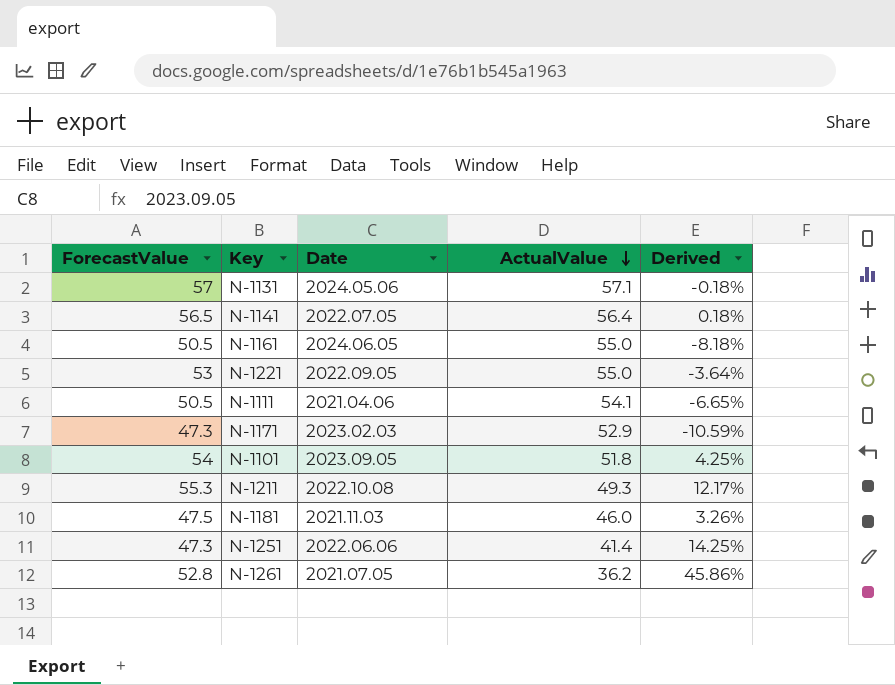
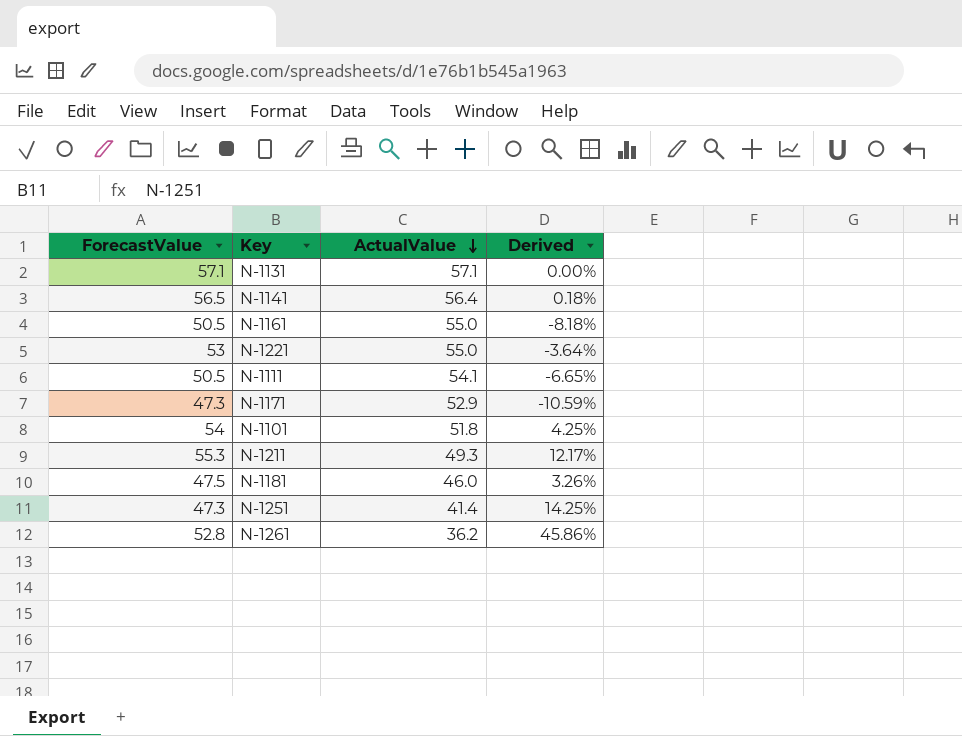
column Date | position: 3 -> none
N-1131 | ForecastValue: 57 -> 57.1
N-1131 | Derived: -0.18% -> 0.00%

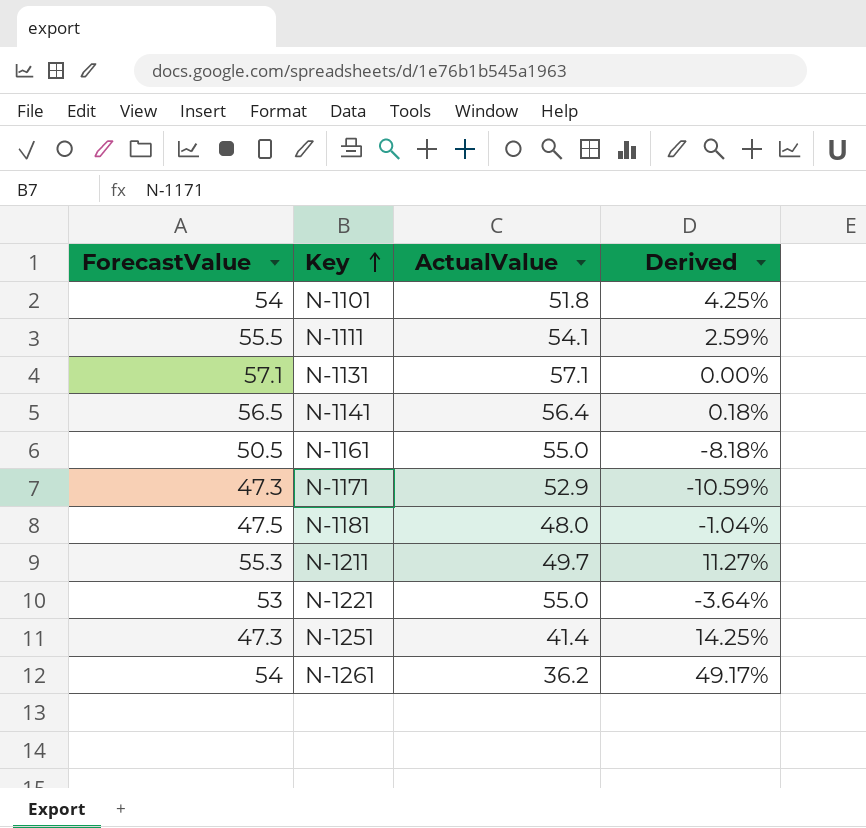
row order: ActualValue descending -> Key ascending
N-1111 | ForecastValue: 50.5 -> 55.5
N-1111 | Derived: -6.65% -> 2.59%
N-1181 | ActualValue: 46.0 -> 48.0
N-1181 | Derived: 3.26% -> -1.04%
N-1211 | ActualValue: 49.3 -> 49.7
N-1211 | Derived: 12.17% -> 11.27%
N-1261 | ForecastValue: 52.8 -> 54
N-1261 | Derived: 45.86% -> 49.17%

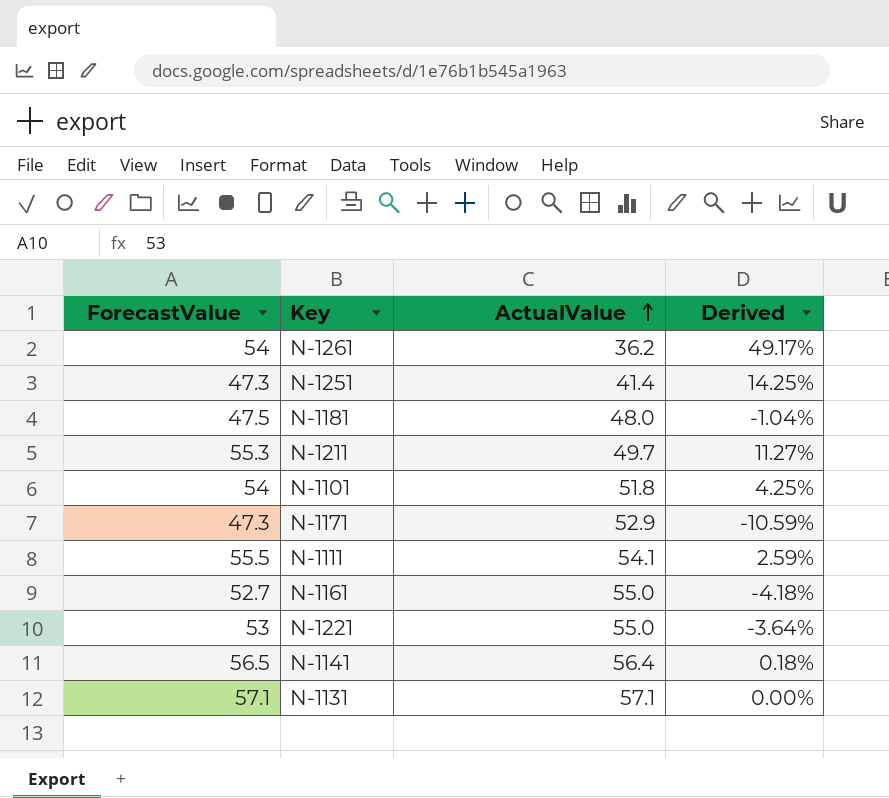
row order: Key ascending -> ActualValue ascending
N-1161 | ForecastValue: 50.5 -> 52.7
N-1161 | Derived: -8.18% -> -4.18%

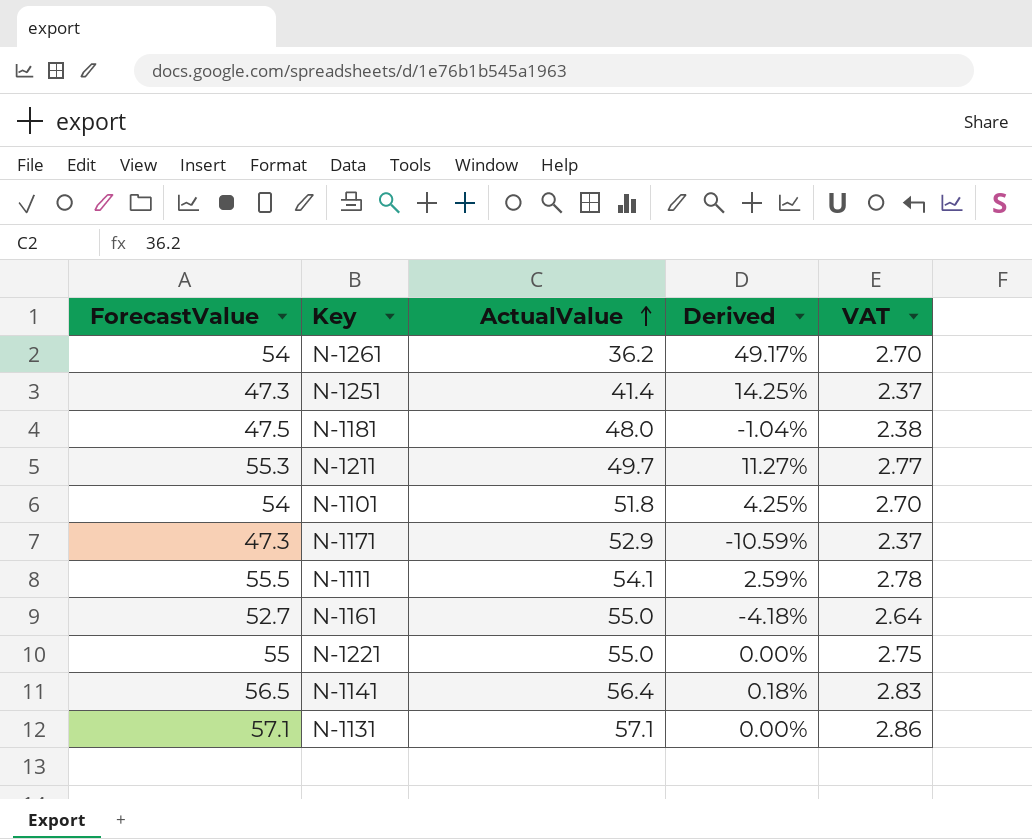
column VAT | formula: none -> [ForecastValue] * 0.05
N-1221 | ForecastValue: 53 -> 55
N-1221 | Derived: -3.64% -> 0.00%

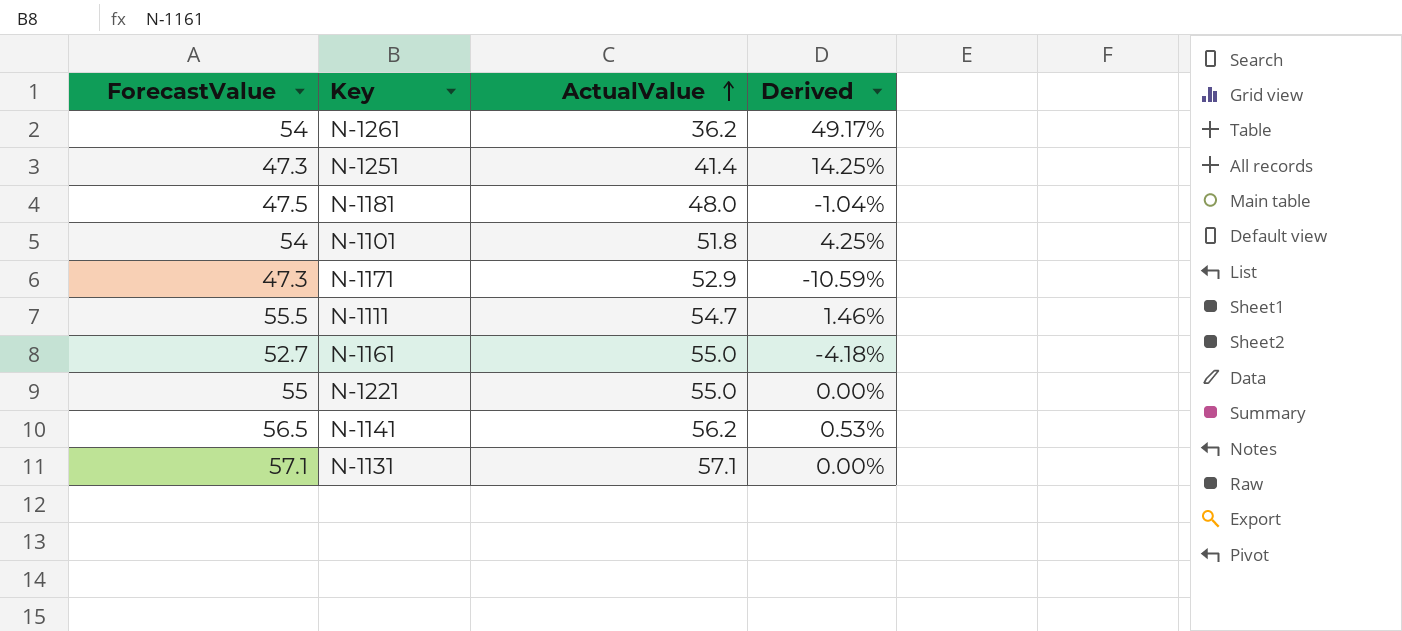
column VAT | formula: [ForecastValue] * 0.05 -> none
row N-1211: 55.3 | 49.7 | 11.27% | 2.77 -> none
N-1111 | ActualValue: 54.1 -> 54.7
N-1111 | Derived: 2.59% -> 1.46%
N-1141 | ActualValue: 56.4 -> 56.2
N-1141 | Derived: 0.18% -> 0.53%

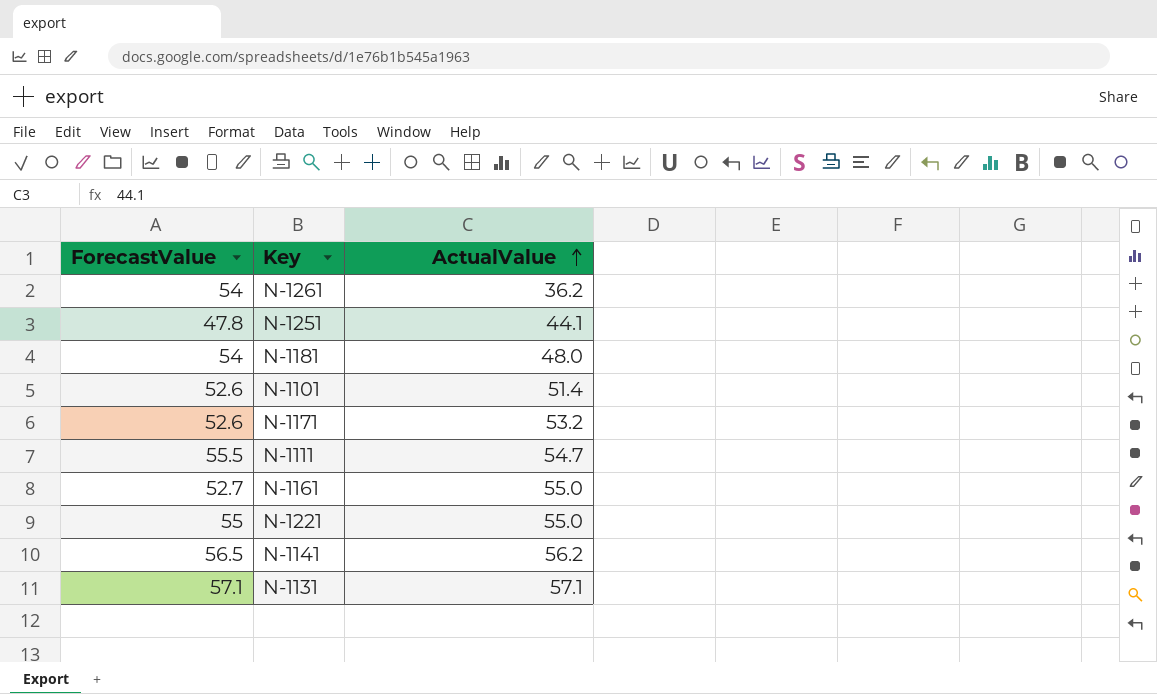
column Derived | formula: ([ForecastValue] - [ActualValue]) / [ActualValue] -> none
N-1251 | ForecastValue: 47.3 -> 47.8
N-1251 | ActualValue: 41.4 -> 44.1
N-1181 | ForecastValue: 47.5 -> 54
N-1101 | ForecastValue: 54 -> 52.6
N-1101 | ActualValue: 51.8 -> 51.4
N-1171 | ForecastValue: 47.3 -> 52.6
N-1171 | ActualValue: 52.9 -> 53.2

